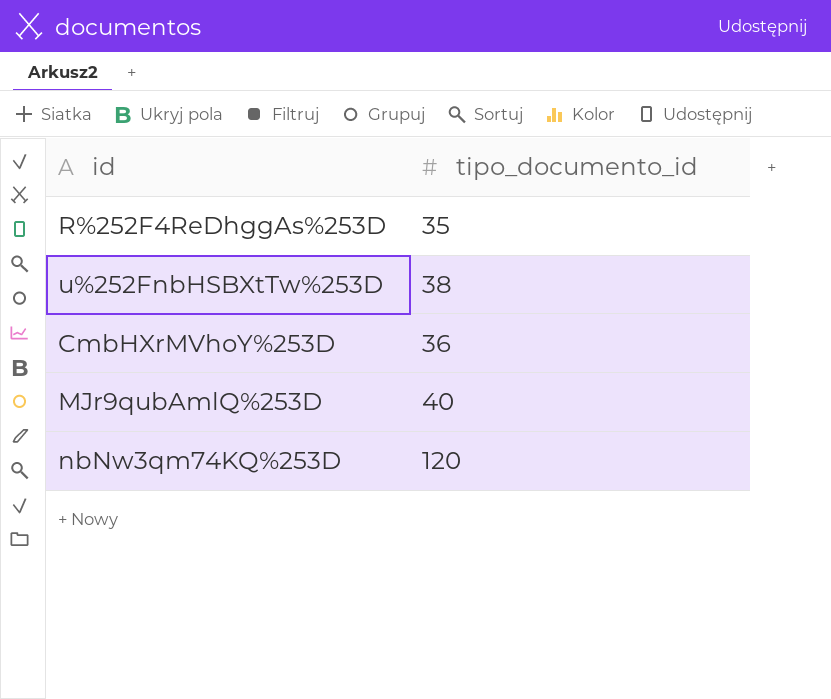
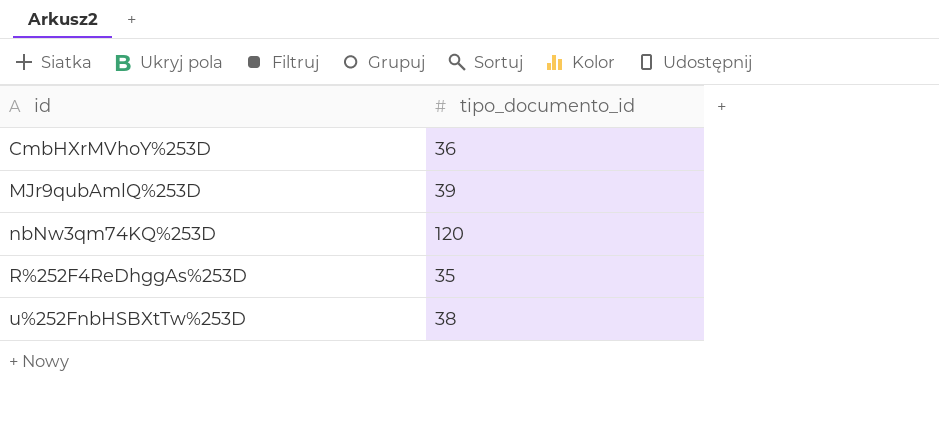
row order: none -> id ascending
MJr9qubAmlQ%253D | tipo_documento_id: 40 -> 39

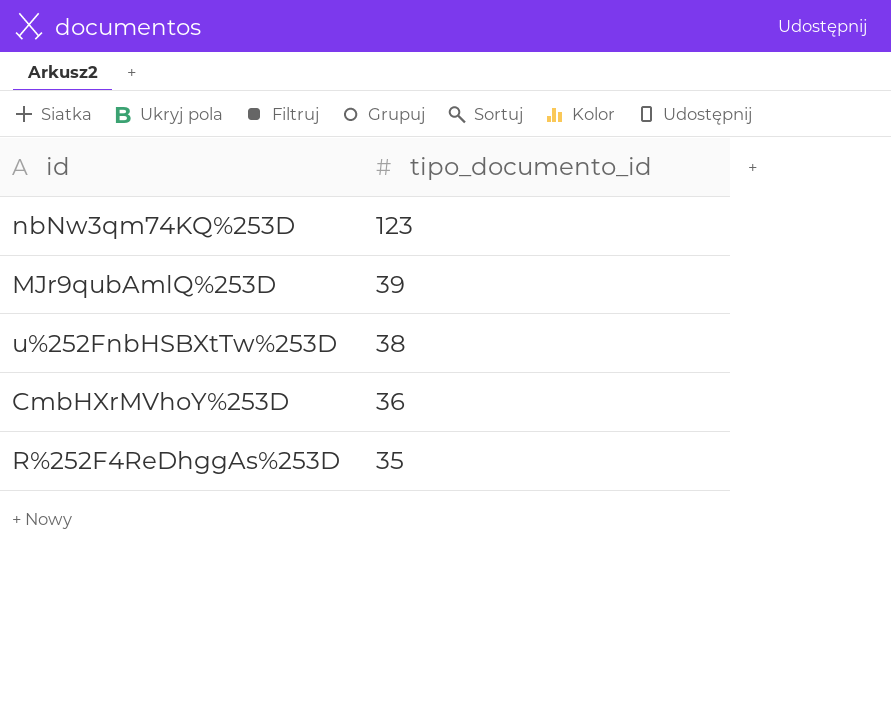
row order: id ascending -> tipo_documento_id descending
nbNw3qm74KQ%253D | tipo_documento_id: 120 -> 123

